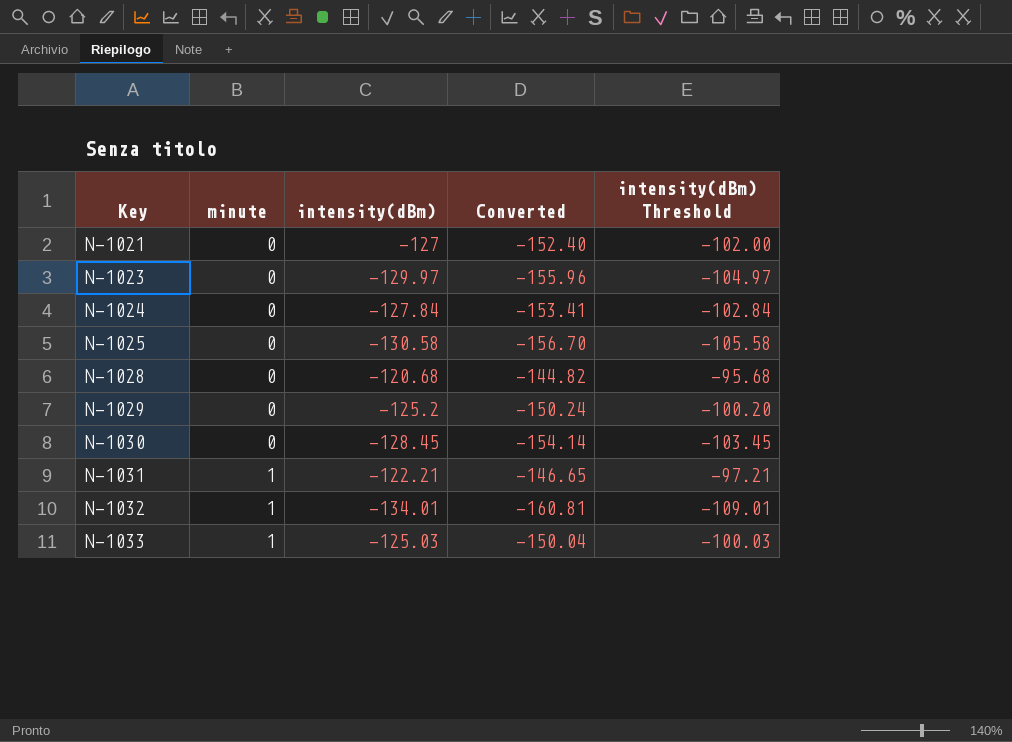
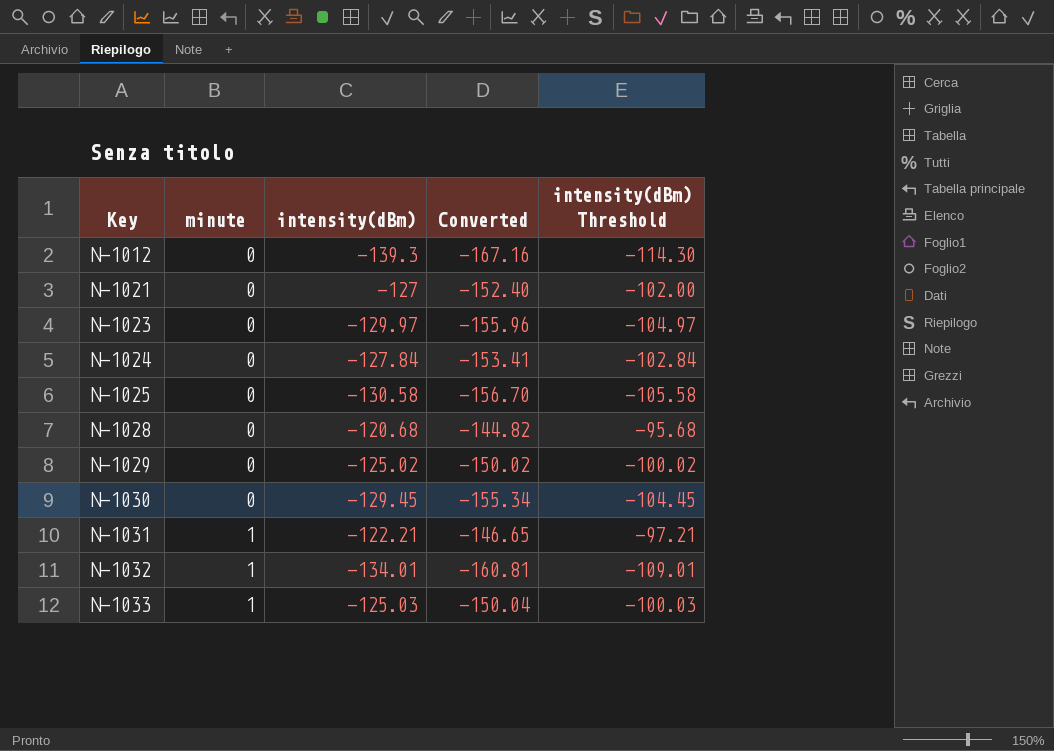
row N-1012: none -> 0 | -139.3 | -167.16 | -114.30
N-1029 | intensity(dBm): -125.2 -> -125.02
N-1029 | Converted: -150.24 -> -150.02
N-1029 | intensity(dBm) Threshold: -100.20 -> -100.02
N-1030 | intensity(dBm): -128.45 -> -129.45
N-1030 | Converted: -154.14 -> -155.34
N-1030 | intensity(dBm) Threshold: -103.45 -> -104.45

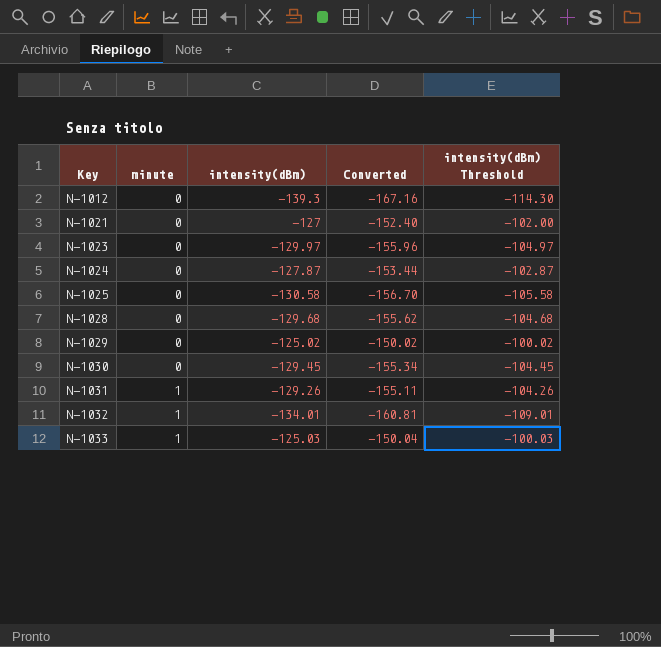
N-1024 | intensity(dBm): -127.84 -> -127.87
N-1024 | Converted: -153.41 -> -153.44
N-1024 | intensity(dBm) Threshold: -102.84 -> -102.87
N-1028 | intensity(dBm): -120.68 -> -129.68
N-1028 | Converted: -144.82 -> -155.62
N-1028 | intensity(dBm) Threshold: -95.68 -> -104.68
N-1031 | intensity(dBm): -122.21 -> -129.26
N-1031 | Converted: -146.65 -> -155.11
N-1031 | intensity(dBm) Threshold: -97.21 -> -104.26

